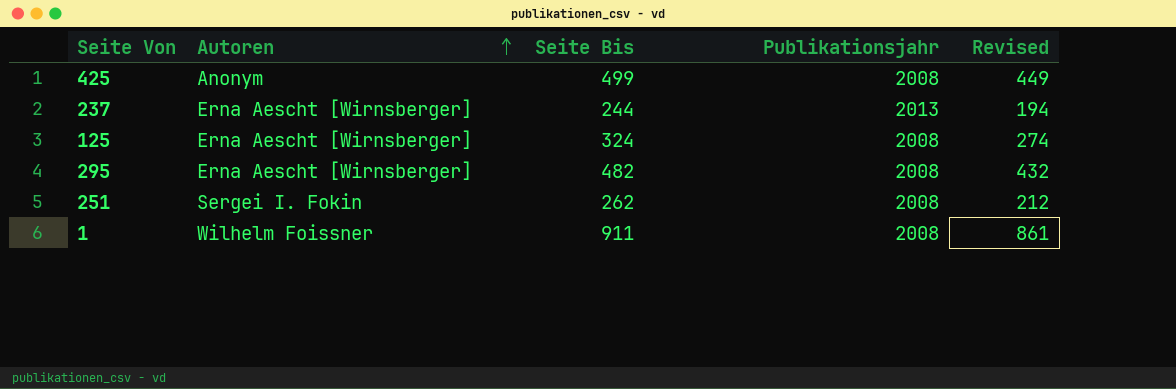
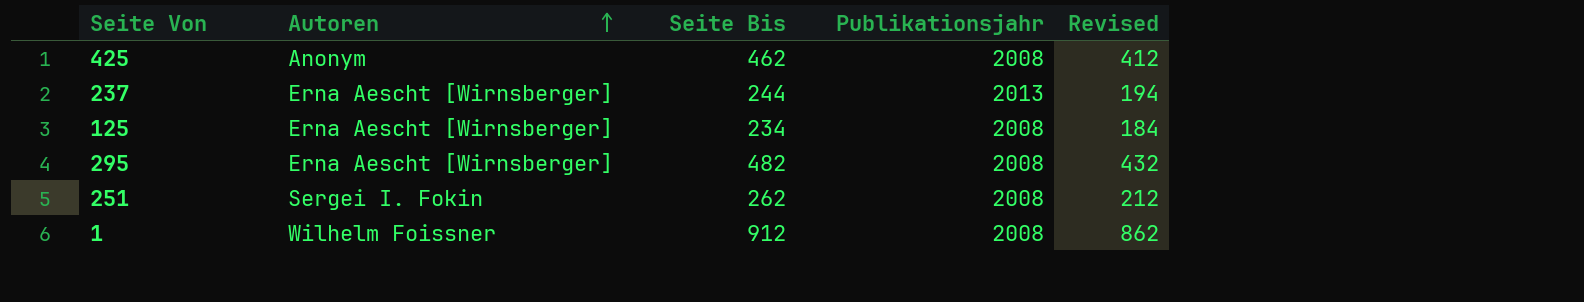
425 | Seite Bis: 499 -> 462
425 | Revised: 449 -> 412
125 | Seite Bis: 324 -> 234
125 | Revised: 274 -> 184
1 | Seite Bis: 911 -> 912
1 | Revised: 861 -> 862

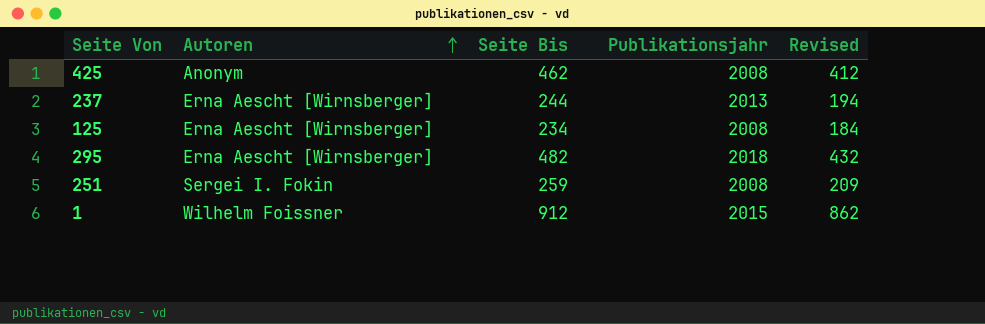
295 | Publikationsjahr: 2008 -> 2018
251 | Seite Bis: 262 -> 259
251 | Revised: 212 -> 209
1 | Publikationsjahr: 2008 -> 2015

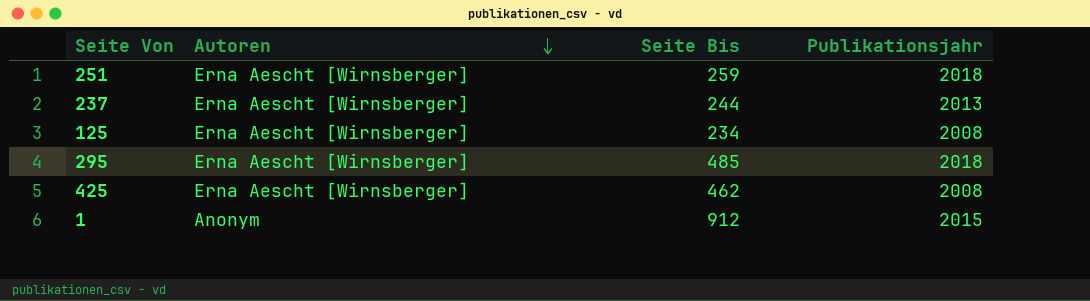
row order: Autoren ascending -> Autoren descending
column Revised | formula: [Seite Bis] - 50 -> none
251 | Autoren: Sergei I. Fokin -> Erna Aescht [Wirnsberger]
251 | Publikationsjahr: 2008 -> 2018
295 | Seite Bis: 482 -> 485
425 | Autoren: Anonym -> Erna Aescht [Wirnsberger]
1 | Autoren: Wilhelm Foissner -> Anonym

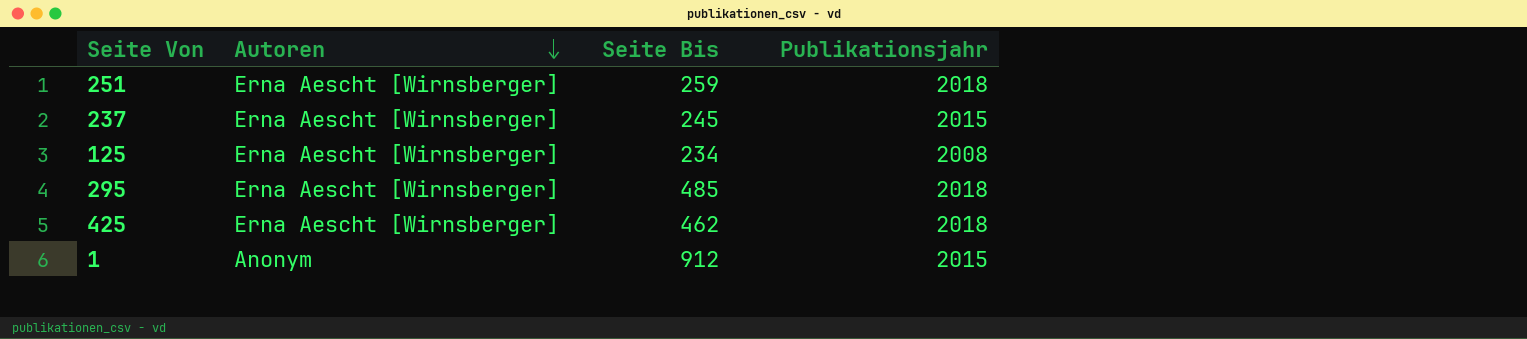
237 | Seite Bis: 244 -> 245
237 | Publikationsjahr: 2013 -> 2015
425 | Publikationsjahr: 2008 -> 2018

